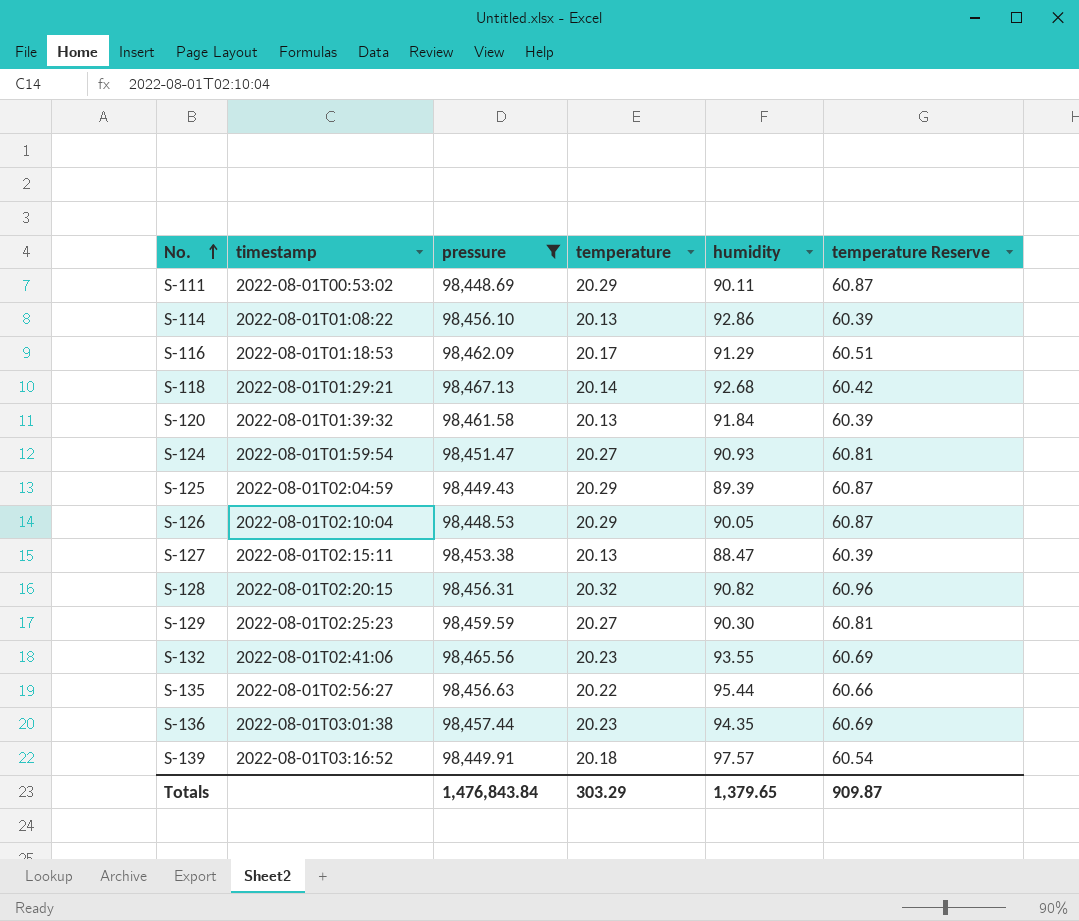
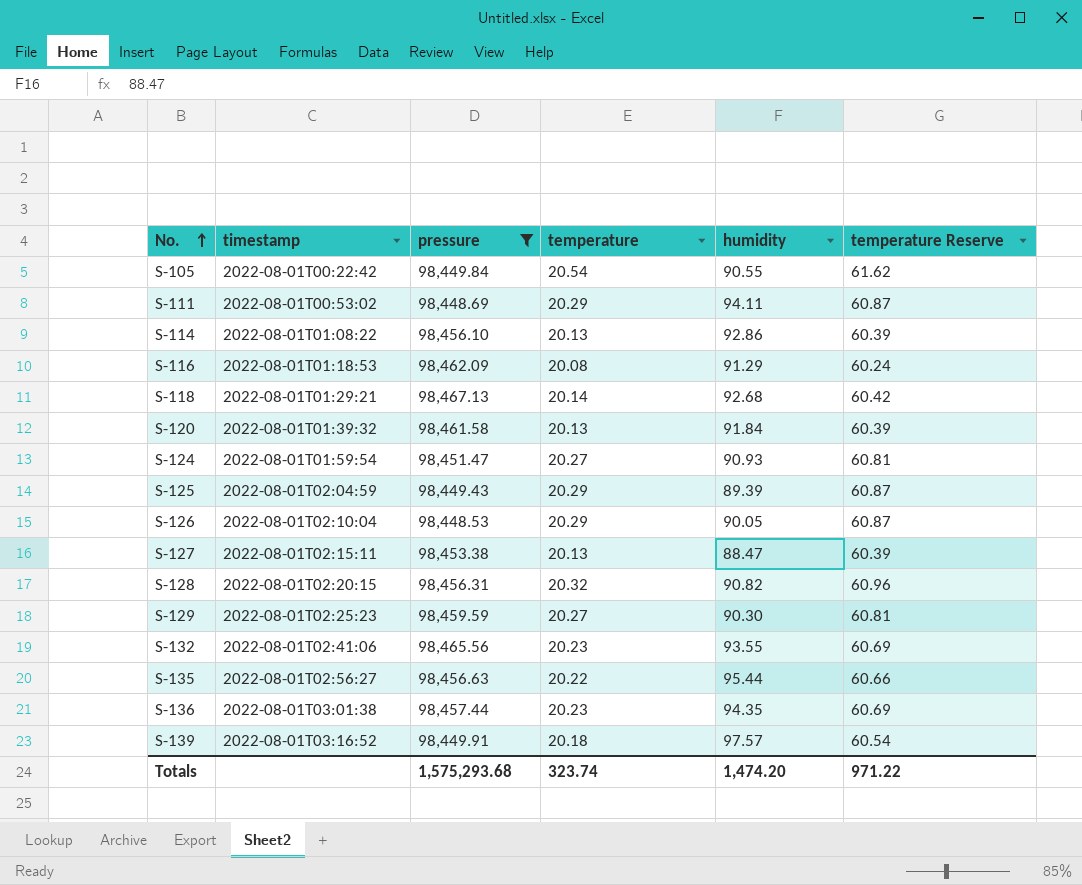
row S-105: none -> 2022-08-01T00:22:42 | 98,449.84 | 20.54 | 90.55 | 61.62
S-111 | humidity: 90.11 -> 94.11
S-116 | temperature: 20.17 -> 20.08
S-116 | temperature Reserve: 60.51 -> 60.24
Totals | pressure: 1,476,843.84 -> 1,575,293.68
Totals | temperature: 303.29 -> 323.74
Totals | humidity: 1,379.65 -> 1,474.20
Totals | temperature Reserve: 909.87 -> 971.22

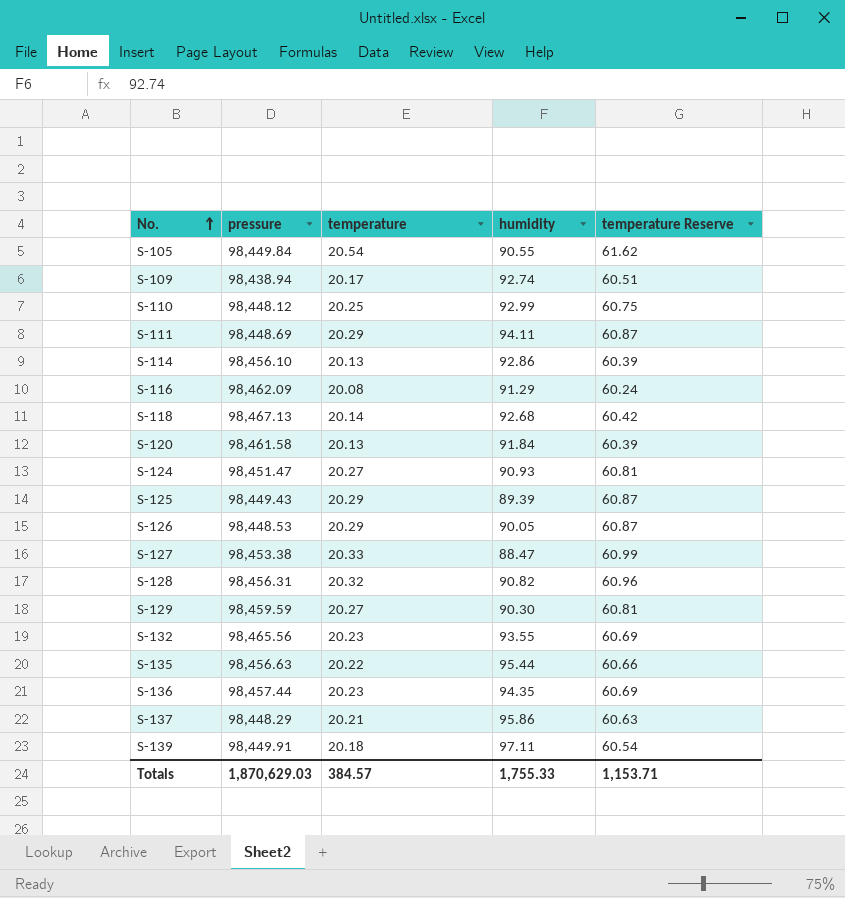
filter: pressure >= 98,448.53 -> none
column timestamp | position: 2 -> none
S-127 | temperature: 20.13 -> 20.33
S-127 | temperature Reserve: 60.39 -> 60.99
S-139 | humidity: 97.57 -> 97.11
Totals | pressure: 1,575,293.68 -> 1,870,629.03
Totals | temperature: 323.74 -> 384.57
Totals | humidity: 1,474.20 -> 1,755.33
Totals | temperature Reserve: 971.22 -> 1,153.71

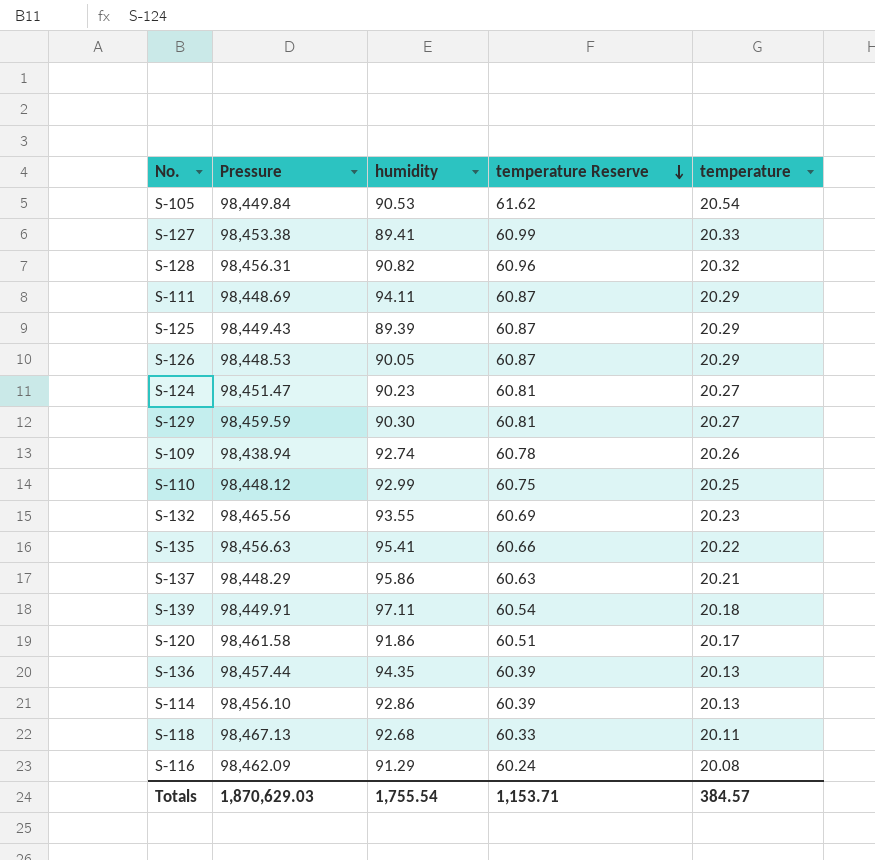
row order: No. ascending -> temperature Reserve descending
column name: pressure -> Pressure
column temperature | position: 3 -> 5
S-105 | humidity: 90.55 -> 90.53
S-127 | humidity: 88.47 -> 89.41
S-124 | humidity: 90.93 -> 90.23
S-109 | temperature Reserve: 60.51 -> 60.78
S-109 | temperature: 20.17 -> 20.26
S-135 | humidity: 95.44 -> 95.41
S-120 | humidity: 91.84 -> 91.86
S-120 | temperature Reserve: 60.39 -> 60.51
S-120 | temperature: 20.13 -> 20.17
S-136 | temperature Reserve: 60.69 -> 60.39
S-136 | temperature: 20.23 -> 20.13
S-118 | temperature Reserve: 60.42 -> 60.33
S-118 | temperature: 20.14 -> 20.11
Totals | humidity: 1,755.33 -> 1,755.54

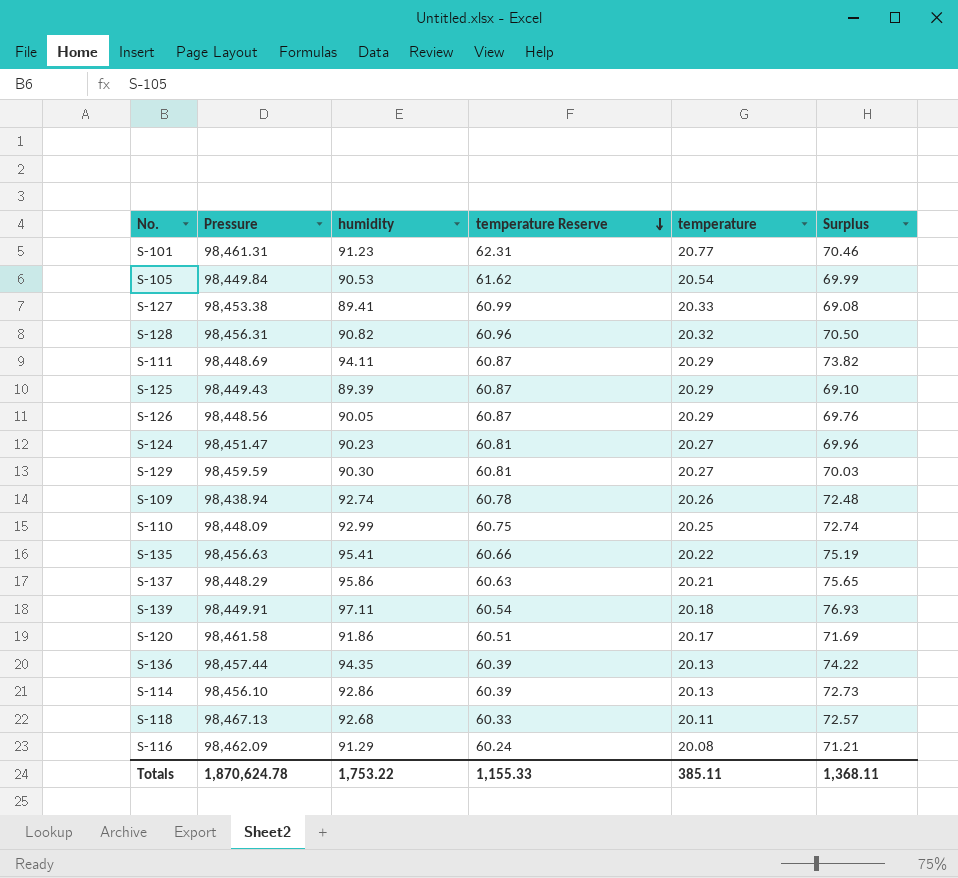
column Surplus | formula: none -> [humidity] - [temperature]
row S-132: 98,465.56 | 93.55 | 60.69 | 20.23 -> none
row S-101: none -> 98,461.31 | 91.23 | 62.31 | 20.77 | 70.46
S-126 | Pressure: 98,448.53 -> 98,448.56
S-110 | Pressure: 98,448.12 -> 98,448.09
Totals | Pressure: 1,870,629.03 -> 1,870,624.78
Totals | humidity: 1,755.54 -> 1,753.22
Totals | temperature Reserve: 1,153.71 -> 1,155.33
Totals | temperature: 384.57 -> 385.11

